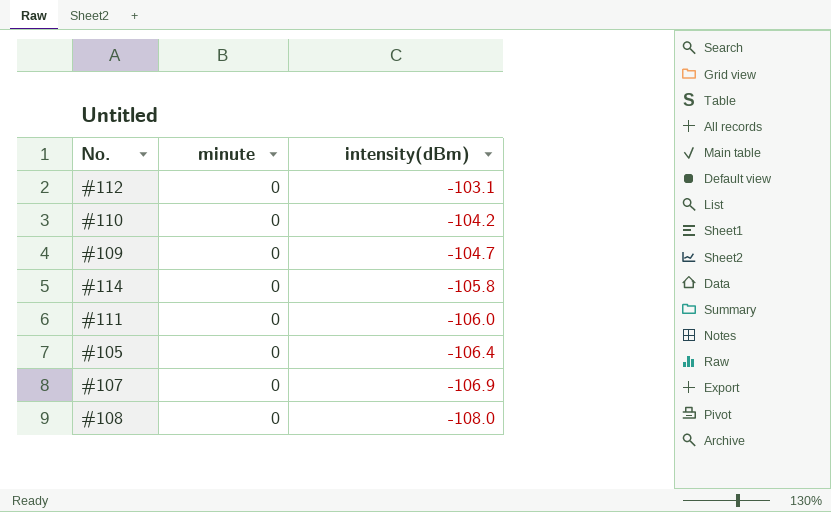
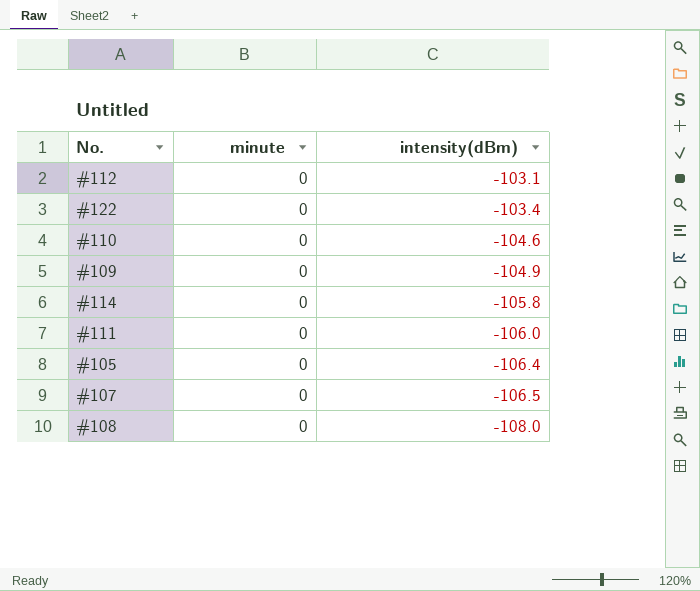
row #122: none -> 0 | -103.4
#110 | intensity(dBm): -104.2 -> -104.6
#109 | intensity(dBm): -104.7 -> -104.9
#107 | intensity(dBm): -106.9 -> -106.5

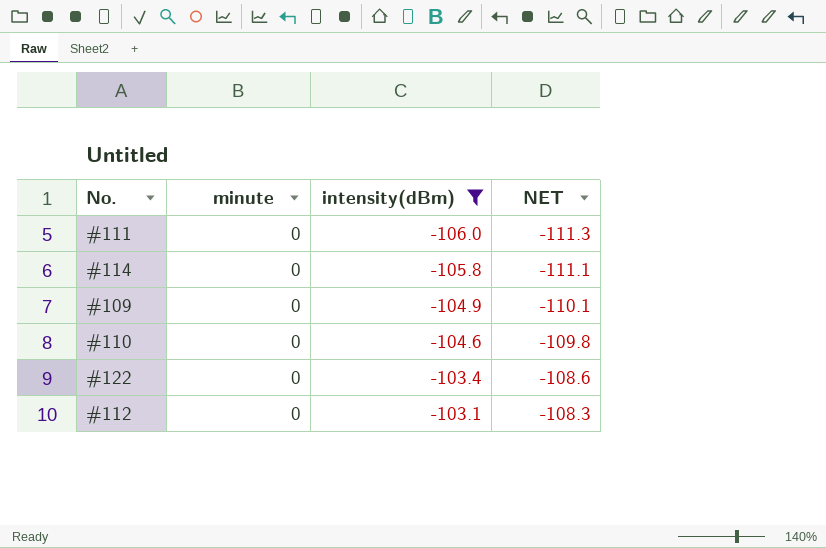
filter: none -> intensity(dBm) >= -106.0
row order: intensity(dBm) descending -> intensity(dBm) ascending
column NET | formula: none -> [intensity(dBm)] * 1.05

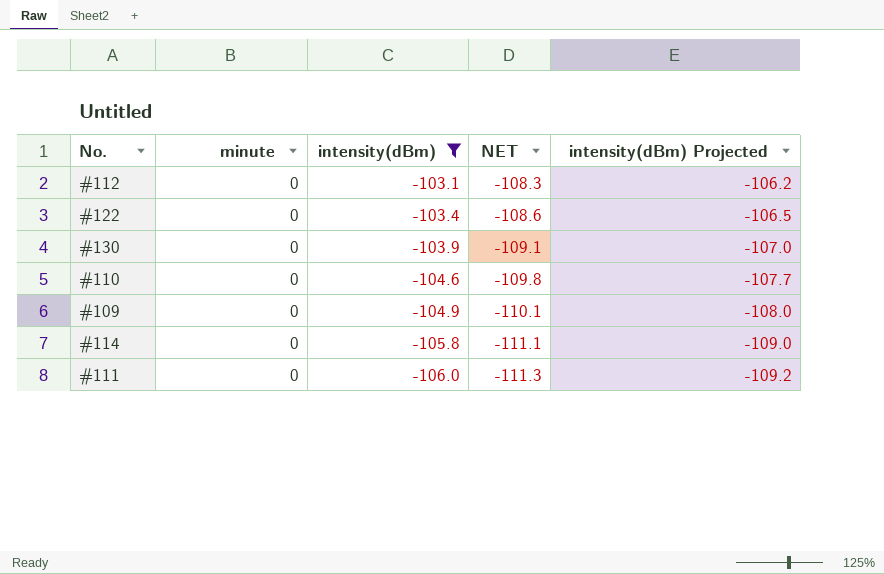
row order: intensity(dBm) ascending -> intensity(dBm) descending
column intensity(dBm) Projected | formula: none -> [intensity(dBm)] * 1.03
row #130: none -> 0 | -103.9 | -109.1 | -107.0

